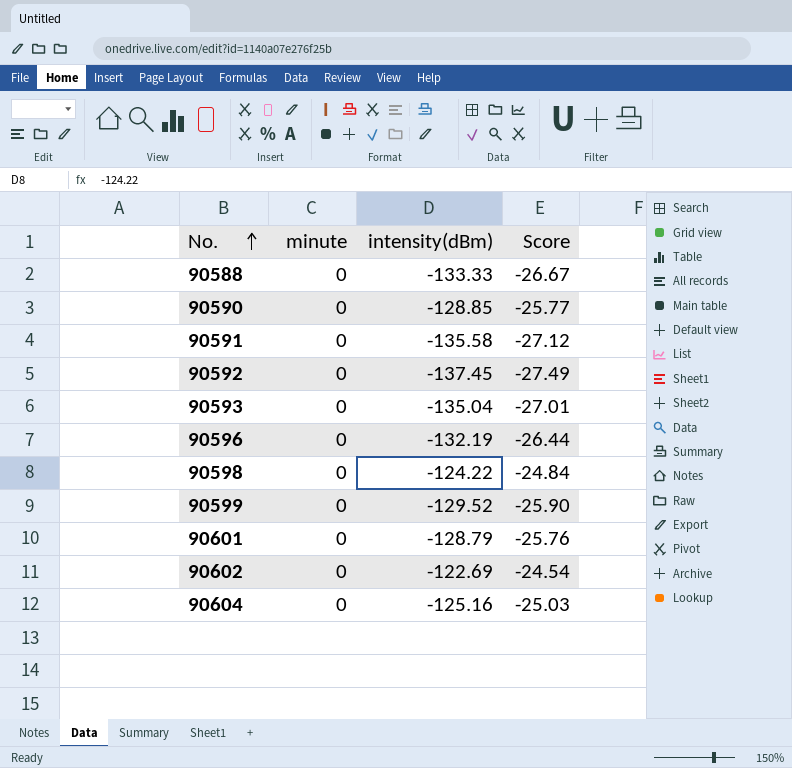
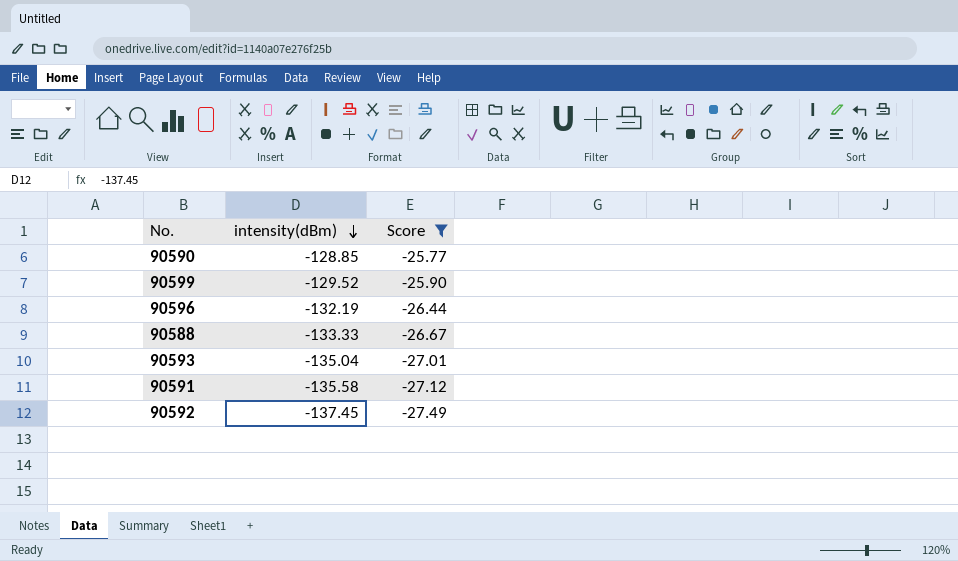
filter: none -> Score <= -25.77
row order: No. ascending -> intensity(dBm) descending
column minute | position: 2 -> none

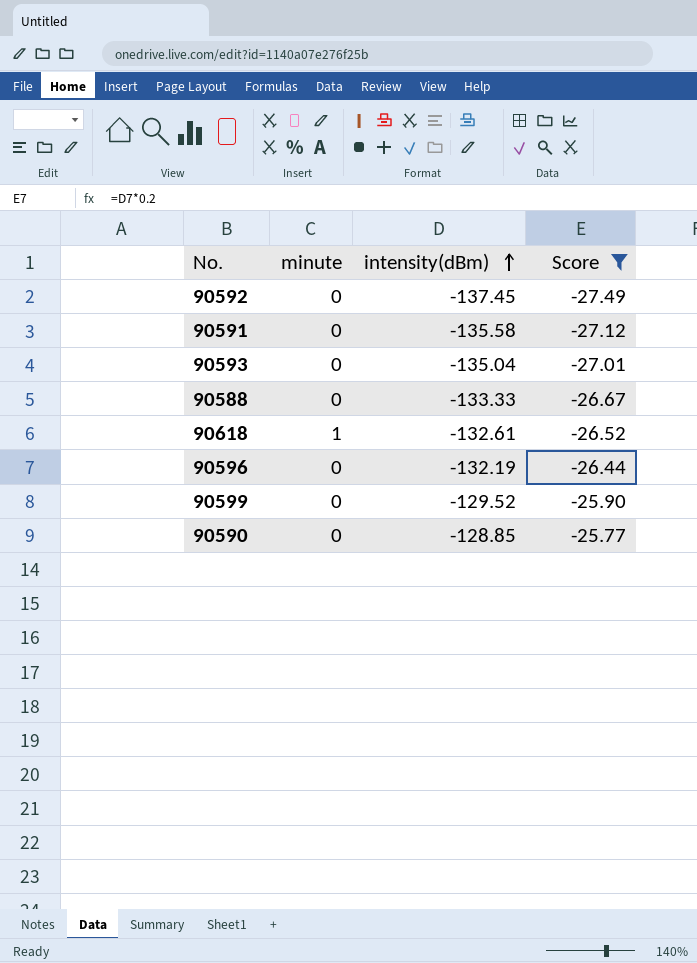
row order: intensity(dBm) descending -> intensity(dBm) ascending
column minute | position: none -> 2
row 90618: none -> 1 | -132.61 | -26.52

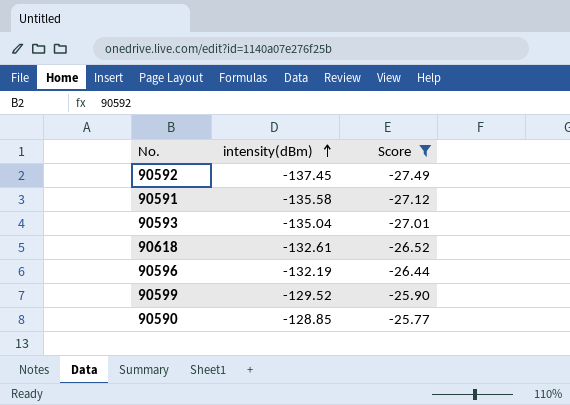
column minute | position: 2 -> none
row 90588: 0 | -133.33 | -26.67 -> none

